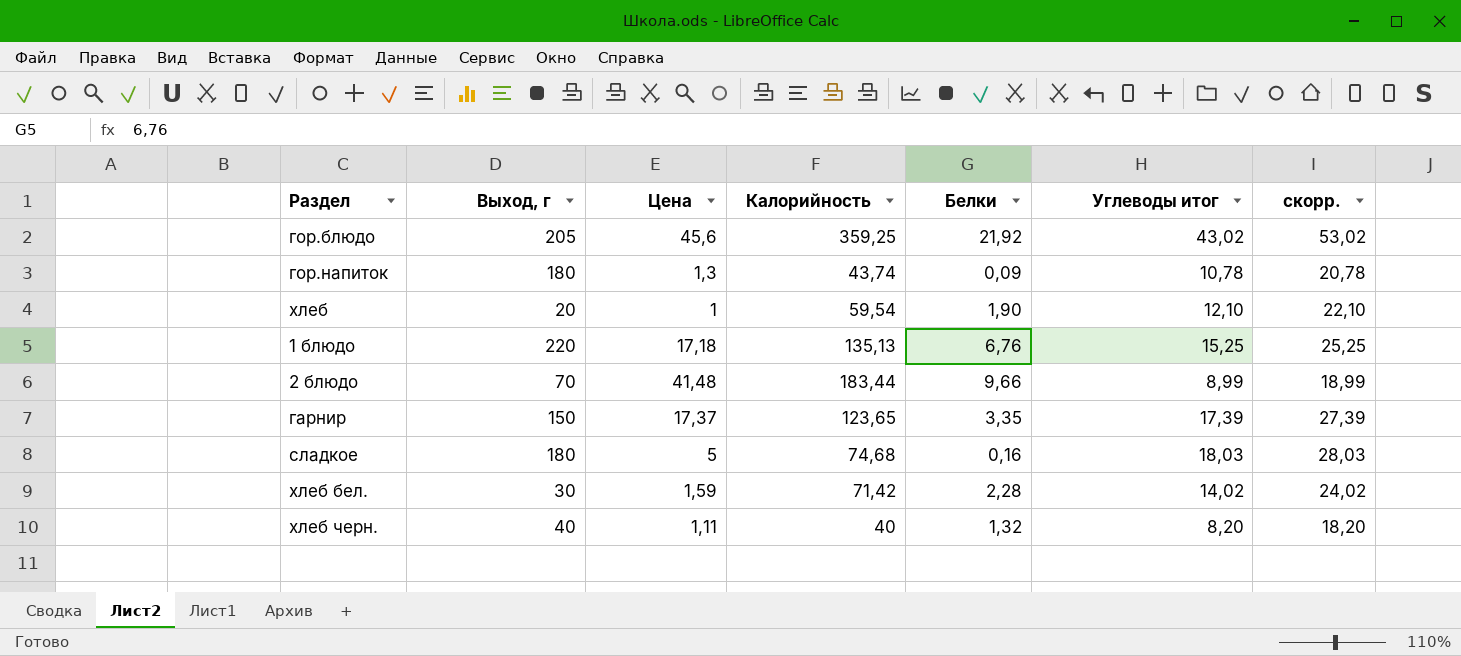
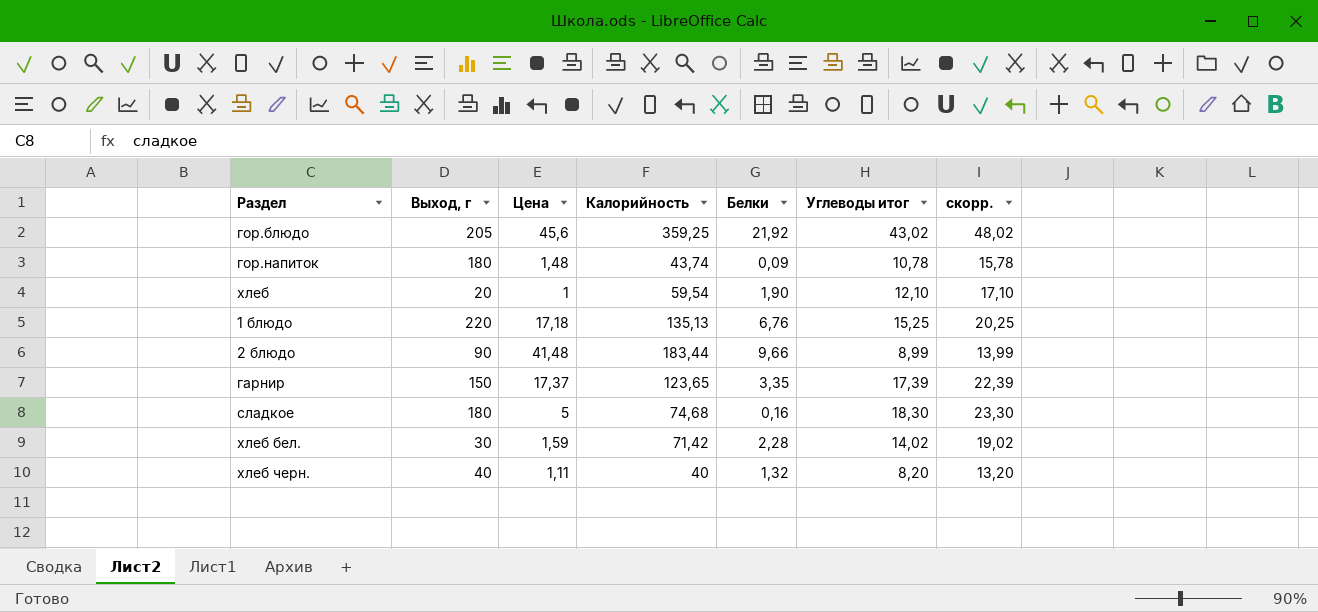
column скорр. | formula: [Углеводы итог] + 10 -> [Углеводы итог] + 5
гор.напиток | Цена: 1,3 -> 1,48
2 блюдо | Выход, г: 70 -> 90
сладкое | Углеводы итог: 18,03 -> 18,30

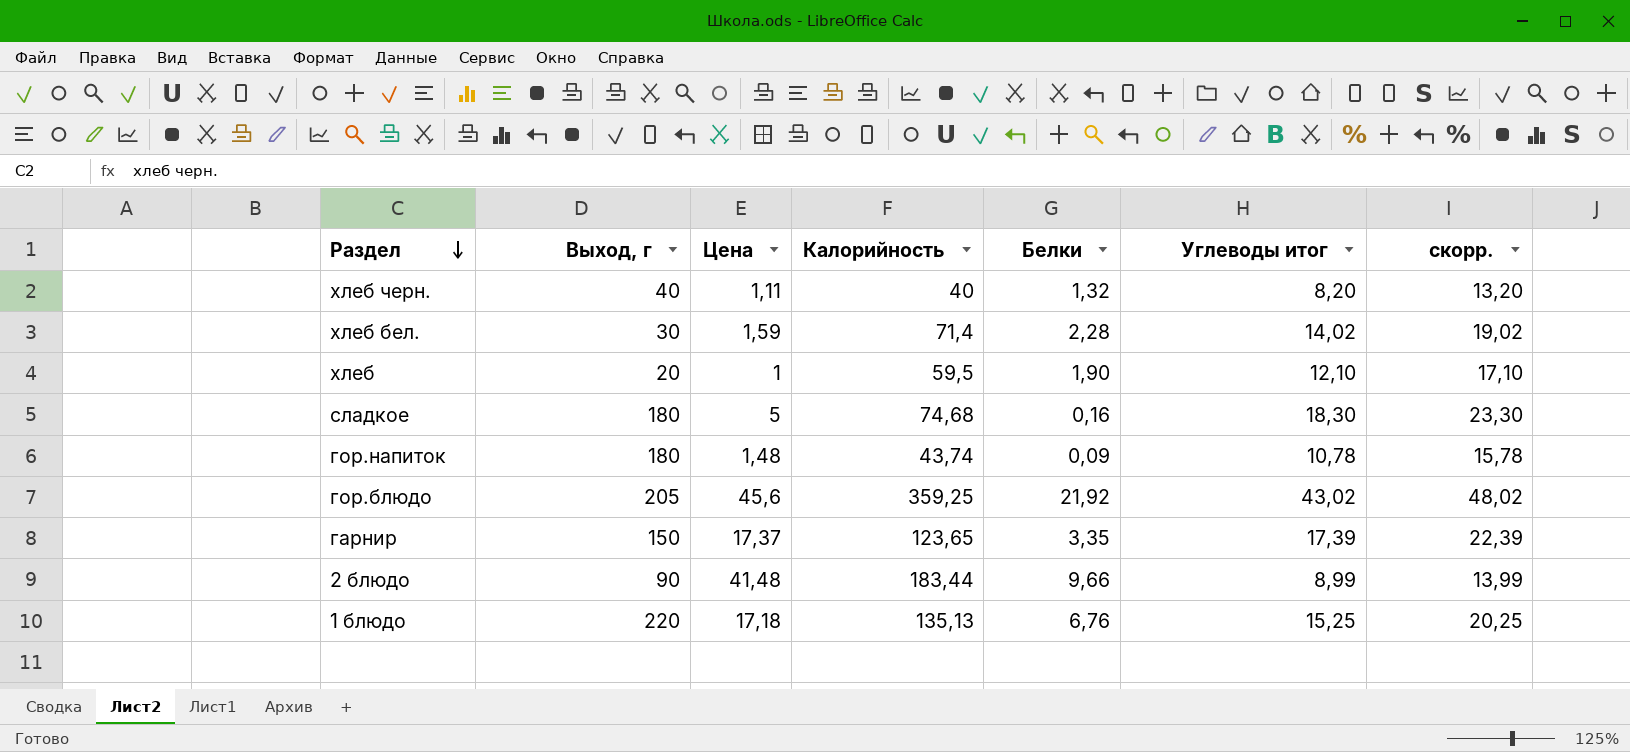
row order: none -> Раздел descending
хлеб бел. | Калорийность: 71,42 -> 71,4
хлеб | Калорийность: 59,54 -> 59,5

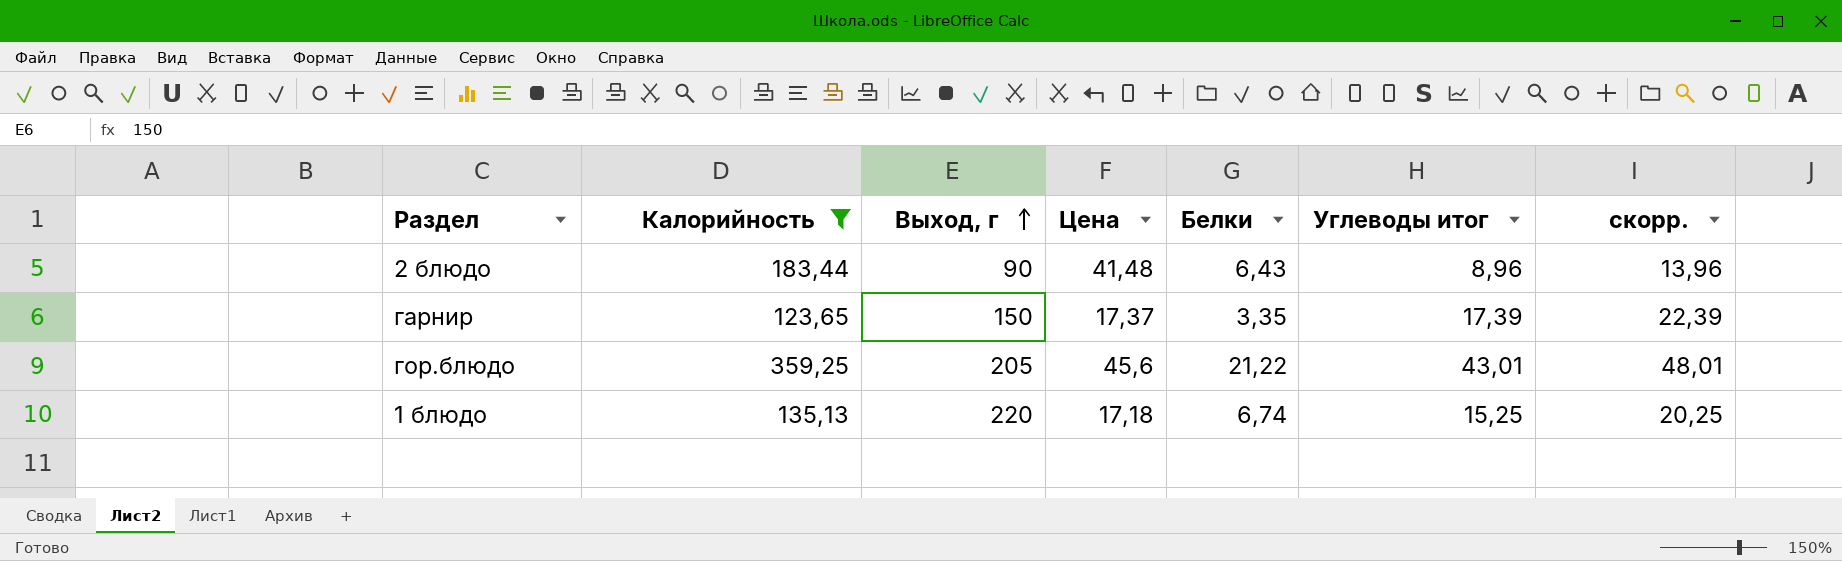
filter: none -> Калорийность >= 123,65
row order: Раздел descending -> Выход, г ascending
column Калорийность | position: 4 -> 2
2 блюдо | Белки: 9,66 -> 6,43
2 блюдо | Углеводы итог: 8,99 -> 8,96
2 блюдо | скорр.: 13,99 -> 13,96
гор.блюдо | Белки: 21,92 -> 21,22
гор.блюдо | Углеводы итог: 43,02 -> 43,01
гор.блюдо | скорр.: 48,02 -> 48,01
1 блюдо | Белки: 6,76 -> 6,74

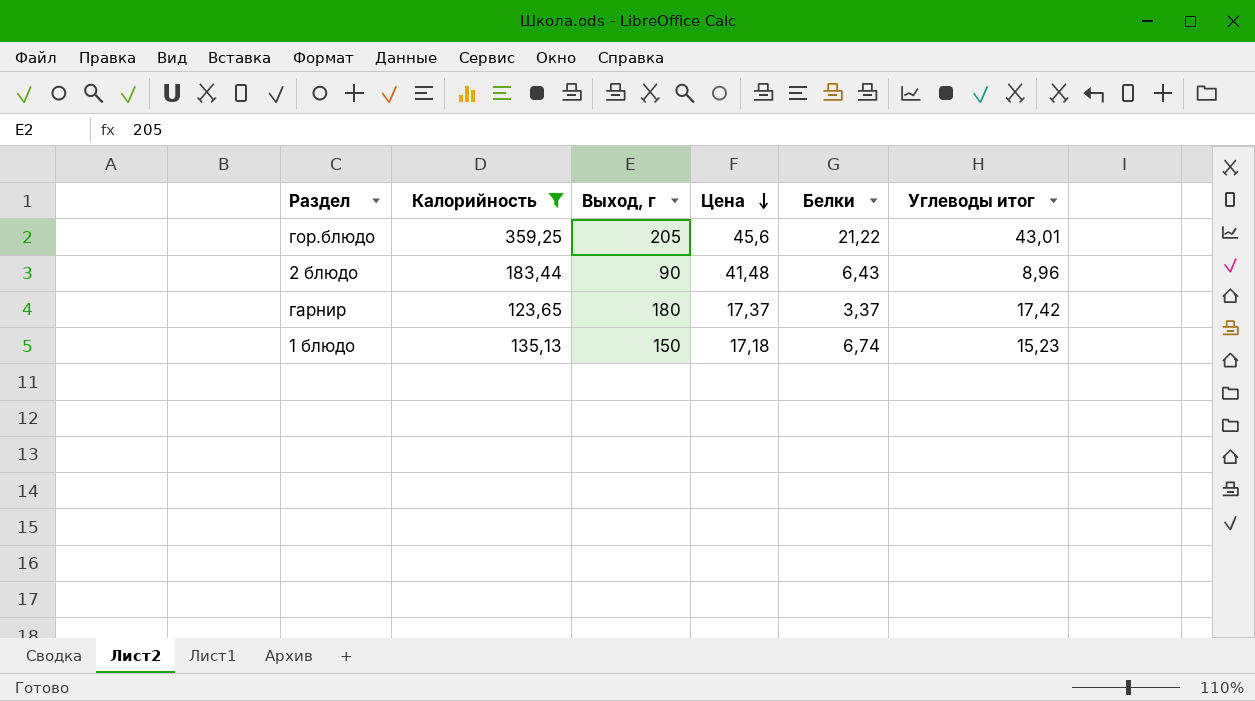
row order: Выход, г ascending -> Цена descending
column скорр. | formula: [Углеводы итог] + 5 -> none
гарнир | Выход, г: 150 -> 180
гарнир | Белки: 3,35 -> 3,37
гарнир | Углеводы итог: 17,39 -> 17,42
1 блюдо | Выход, г: 220 -> 150
1 блюдо | Углеводы итог: 15,25 -> 15,23

